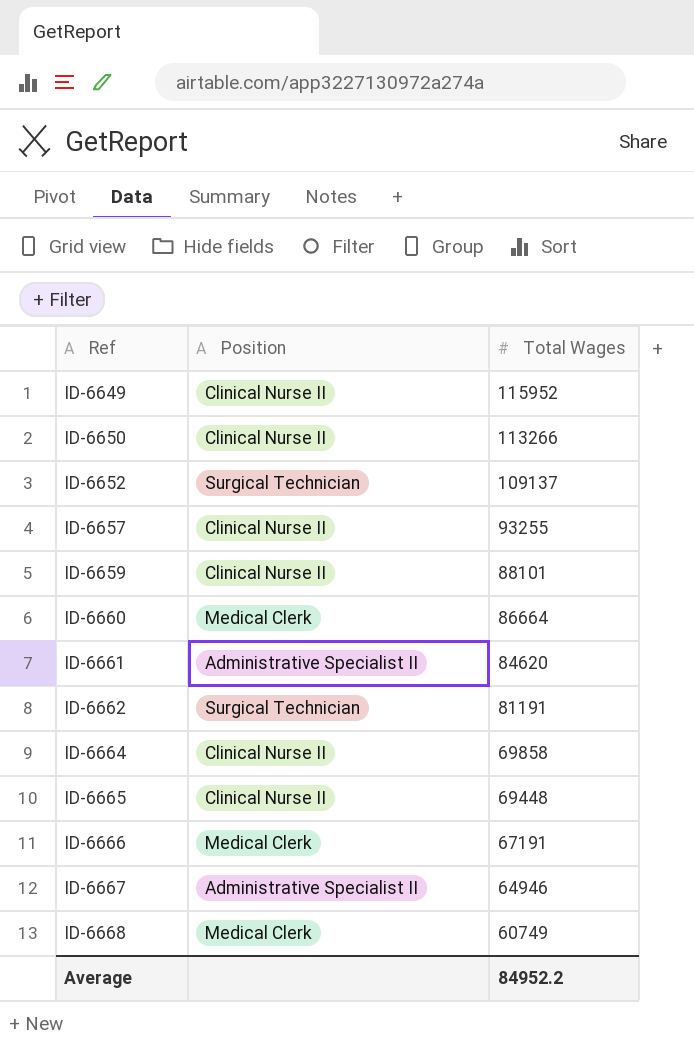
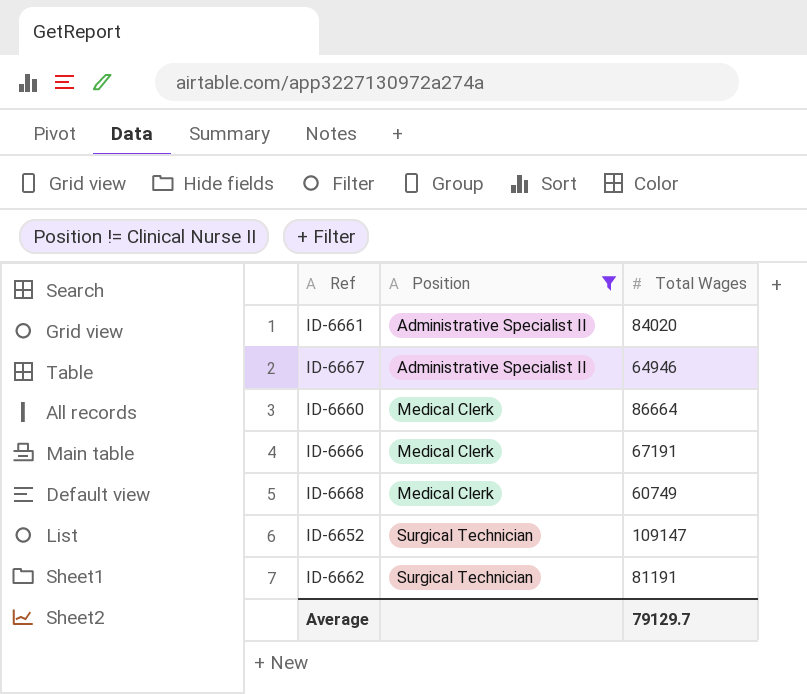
filter: none -> Position != Clinical Nurse II
row order: Ref ascending -> Position ascending
ID-6661 | Total Wages: 84620 -> 84020
ID-6652 | Total Wages: 109137 -> 109147
Average | Total Wages: 84952.2 -> 79129.7

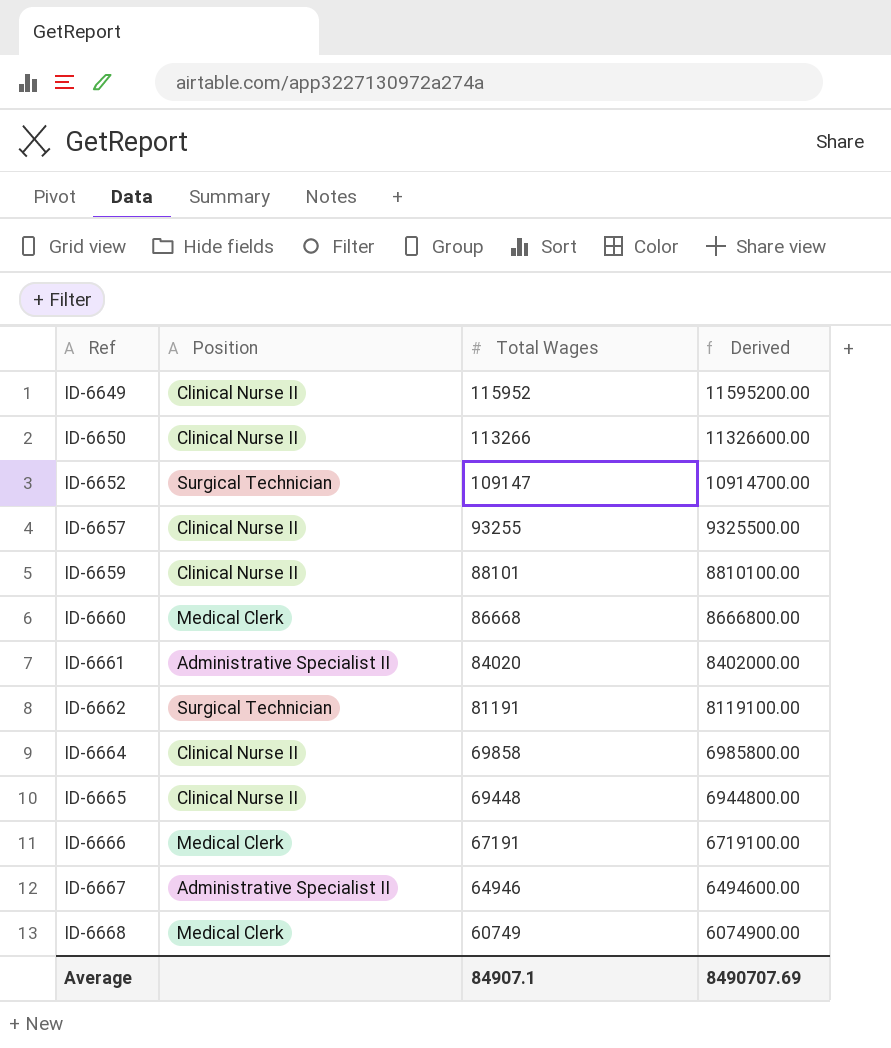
filter: Position != Clinical Nurse II -> none
row order: Position ascending -> Ref ascending
column Derived | formula: none -> [Total Wages] * 100
ID-6660 | Total Wages: 86664 -> 86668
Average | Total Wages: 79129.7 -> 84907.1

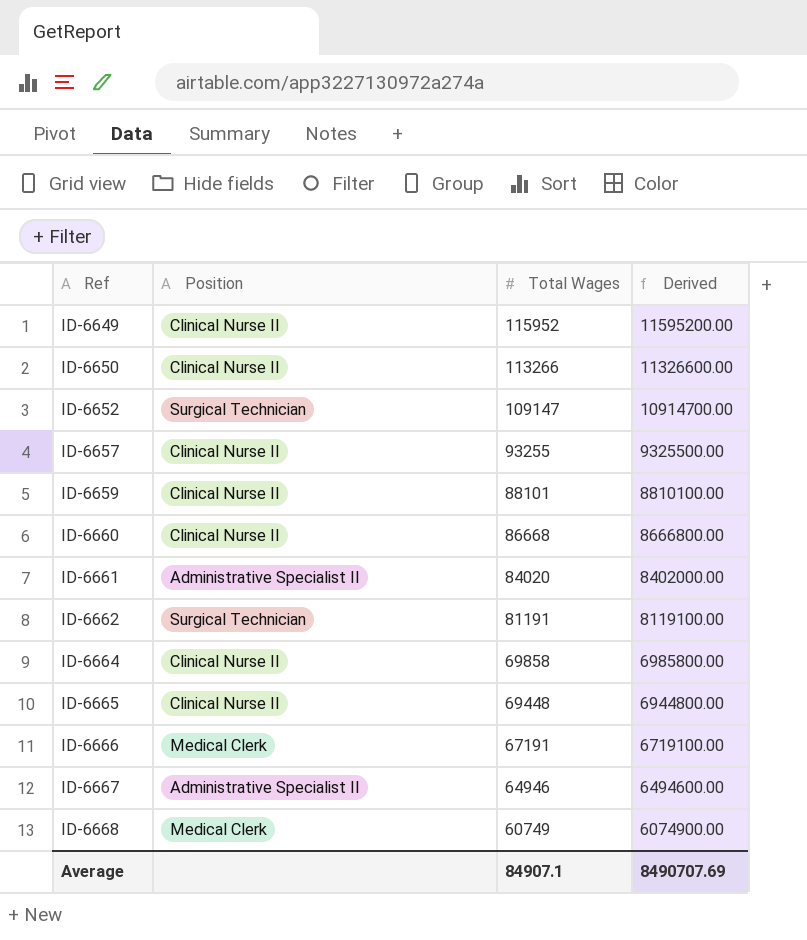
ID-6660 | Position: Medical Clerk -> Clinical Nurse II

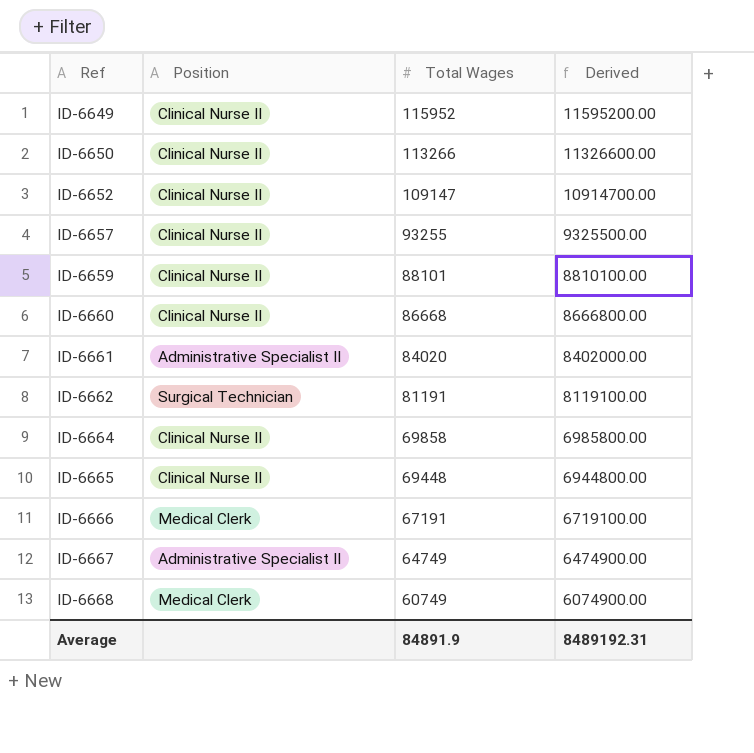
ID-6652 | Position: Surgical Technician -> Clinical Nurse II
ID-6667 | Total Wages: 64946 -> 64749
ID-6667 | Derived: 6494600.00 -> 6474900.00
Average | Total Wages: 84907.1 -> 84891.9
Average | Derived: 8490707.69 -> 8489192.31

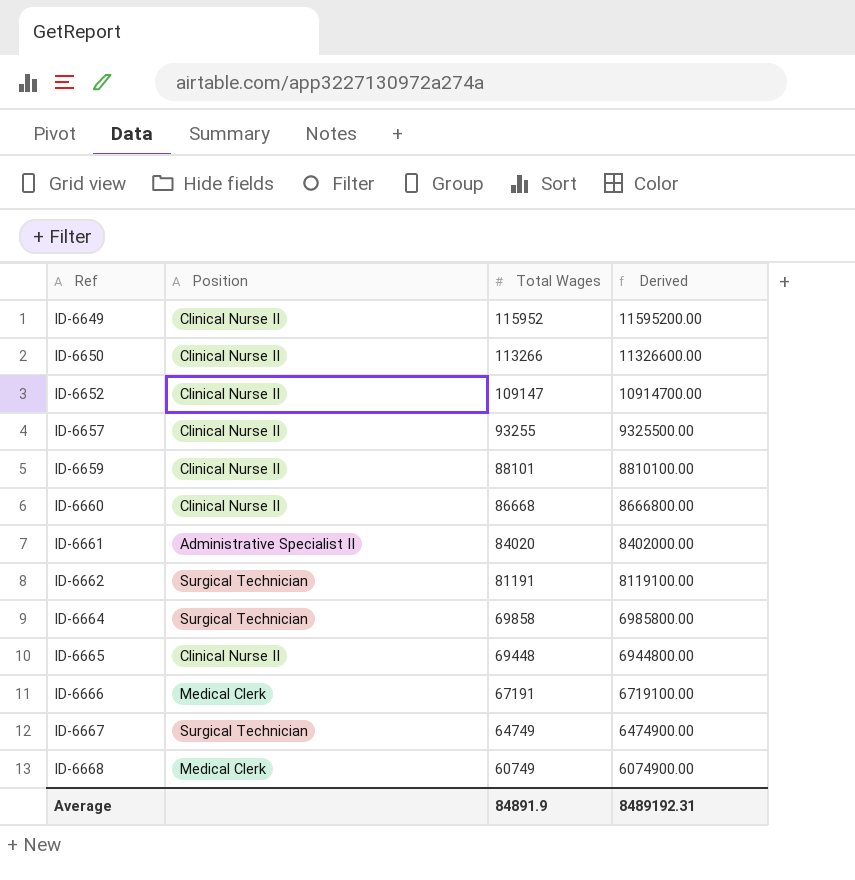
ID-6664 | Position: Clinical Nurse II -> Surgical Technician
ID-6667 | Position: Administrative Specialist II -> Surgical Technician

